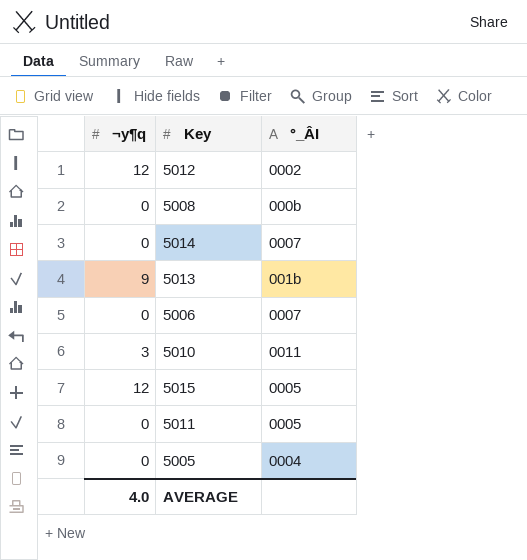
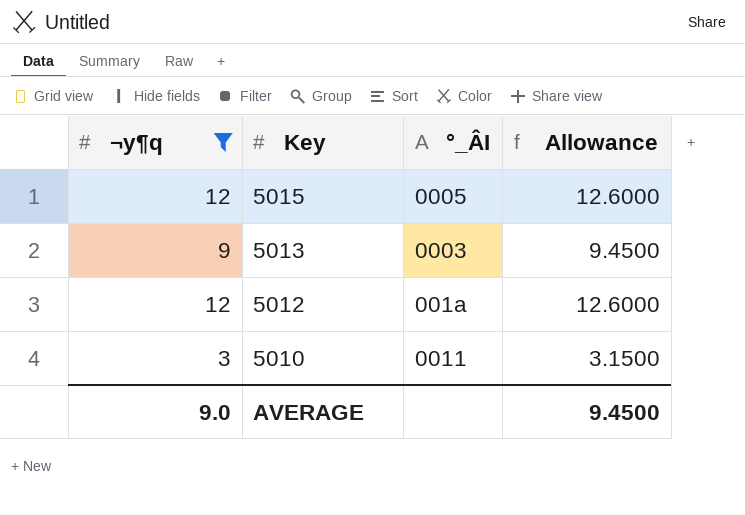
filter: none -> ¬y¶q != 0
row order: none -> Key descending
column Allowance | formula: none -> [¬y¶q] * 1.05
5013 | °_ÂI: 001b -> 0003
5012 | °_ÂI: 0002 -> 001a
AVERAGE | ¬y¶q: 4.0 -> 9.0

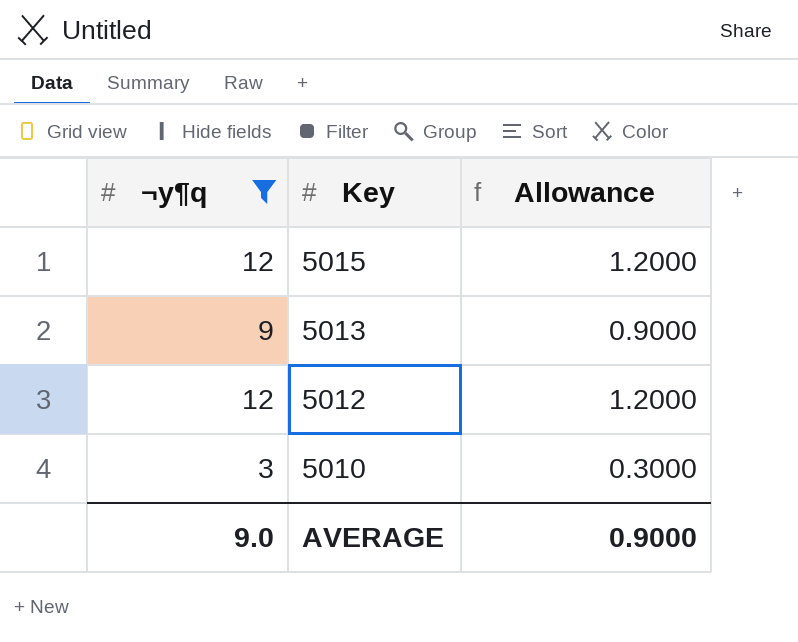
column °_ÂI | position: 3 -> none
column Allowance | formula: [¬y¶q] * 1.05 -> [¬y¶q] * 0.1
AVERAGE | Allowance: 9.4500 -> 0.9000

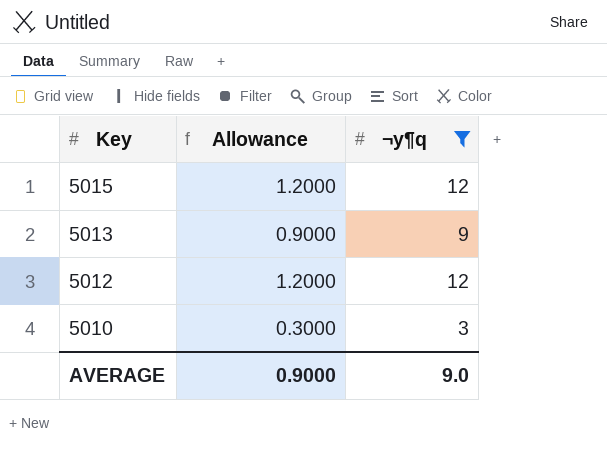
column ¬y¶q | position: 1 -> 3

